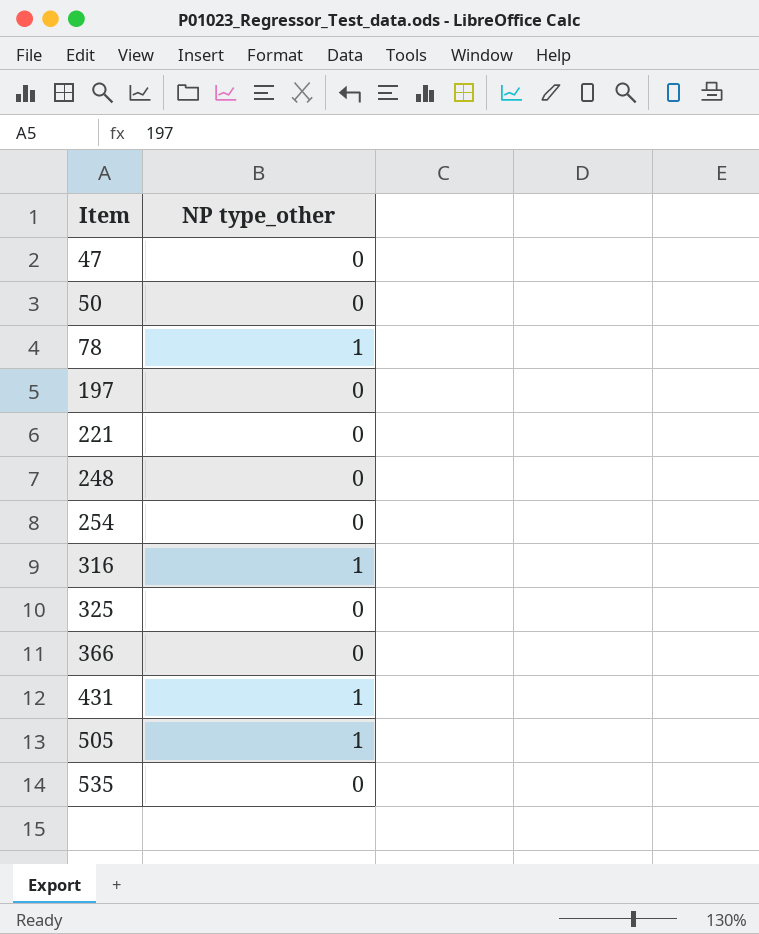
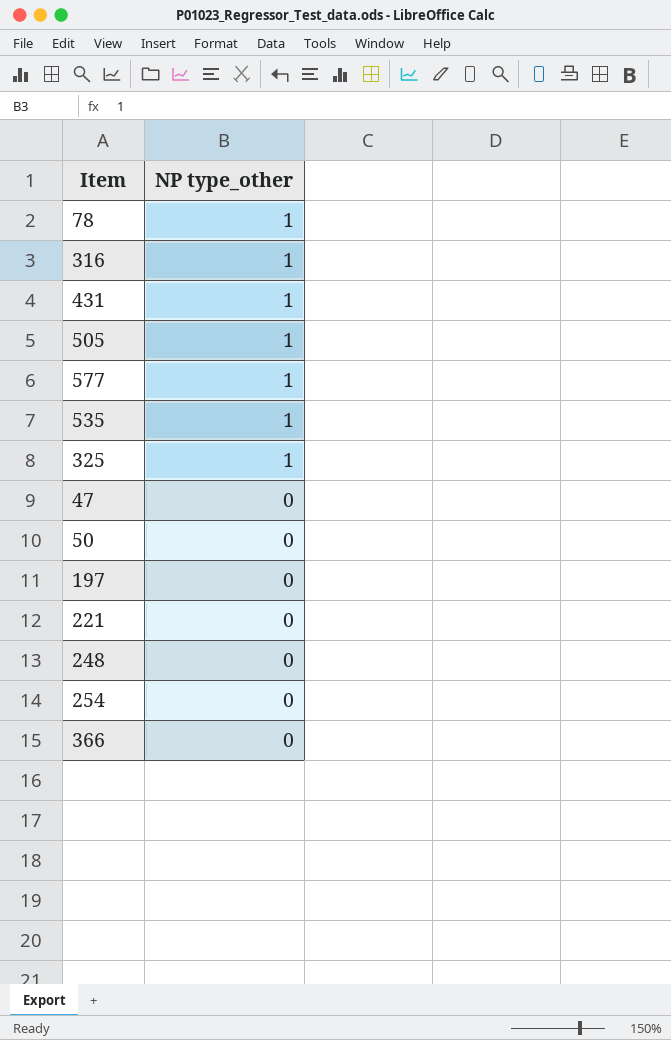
row order: Item ascending -> NP type_other descending
row 577: none -> 1
535 | NP type_other: 0 -> 1
325 | NP type_other: 0 -> 1

